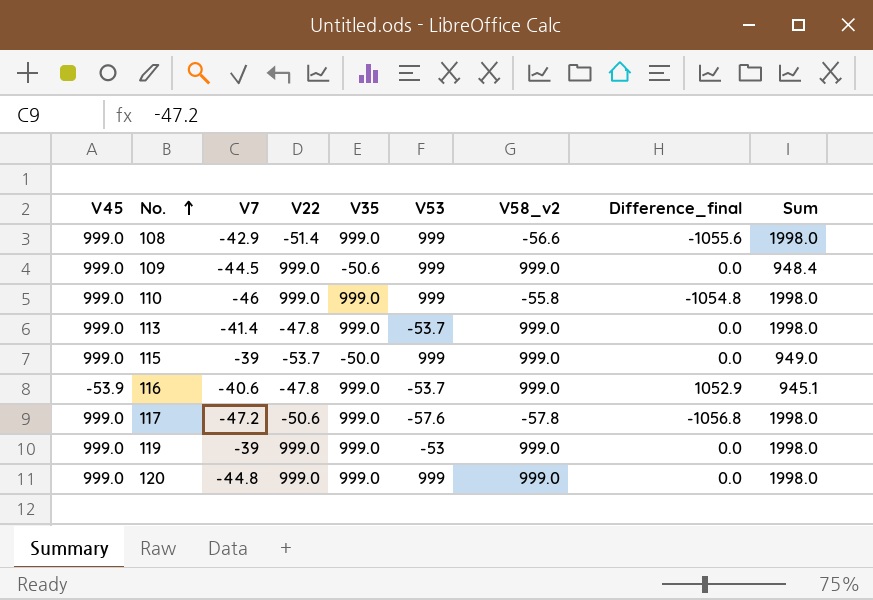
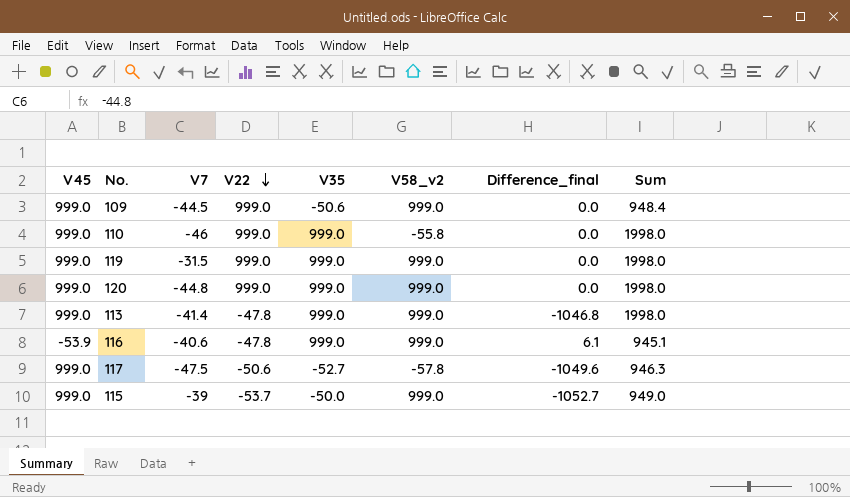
row order: No. ascending -> V22 descending
column V53 | position: 6 -> none
column Difference_final | formula: [V58_v2] - [V45] -> [V22] - [V45]
row 108: 999.0 | -42.9 | -51.4 | 999.0 | 999 | -56.6 | -1055.6 | 1998.0 -> none
119 | V7: -39 -> -31.5
117 | V7: -47.2 -> -47.5
117 | V35: 999.0 -> -52.7
117 | Sum: 1998.0 -> 946.3

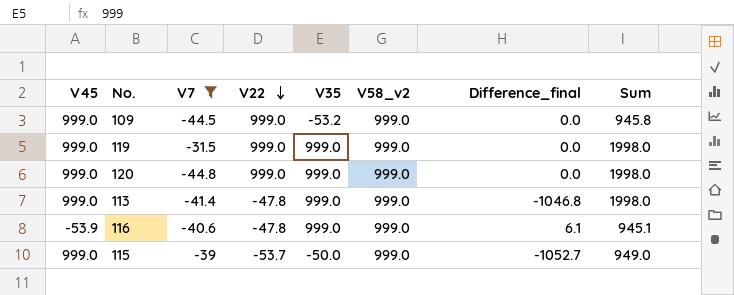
filter: none -> V7 >= -44.8
109 | V35: -50.6 -> -53.2
109 | Sum: 948.4 -> 945.8

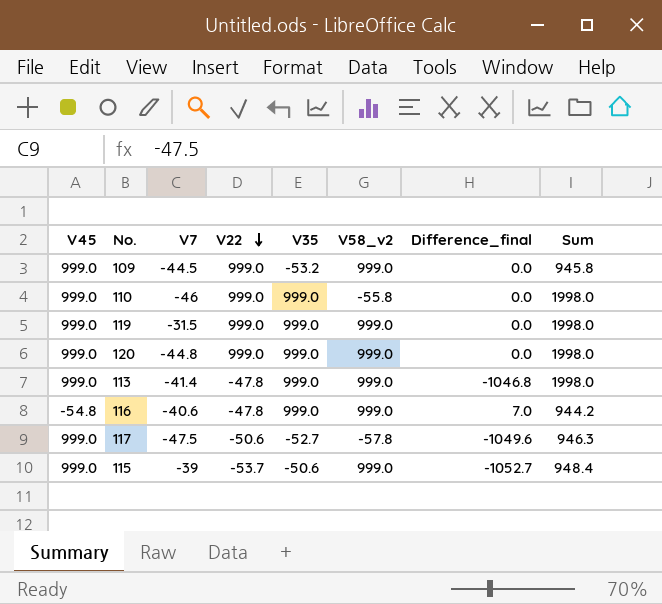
filter: V7 >= -44.8 -> none
116 | V45: -53.9 -> -54.8
116 | Difference_final: 6.1 -> 7.0
116 | Sum: 945.1 -> 944.2
115 | V35: -50.0 -> -50.6
115 | Sum: 949.0 -> 948.4

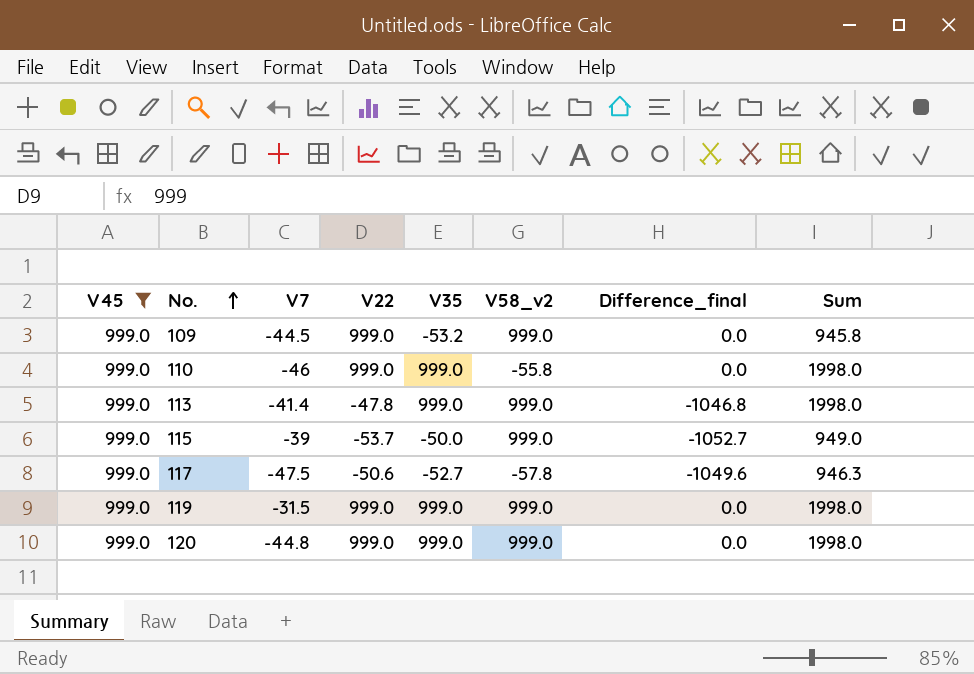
filter: none -> V45 = 999.0
row order: V22 descending -> No. ascending
115 | V35: -50.6 -> -50.0
115 | Sum: 948.4 -> 949.0

